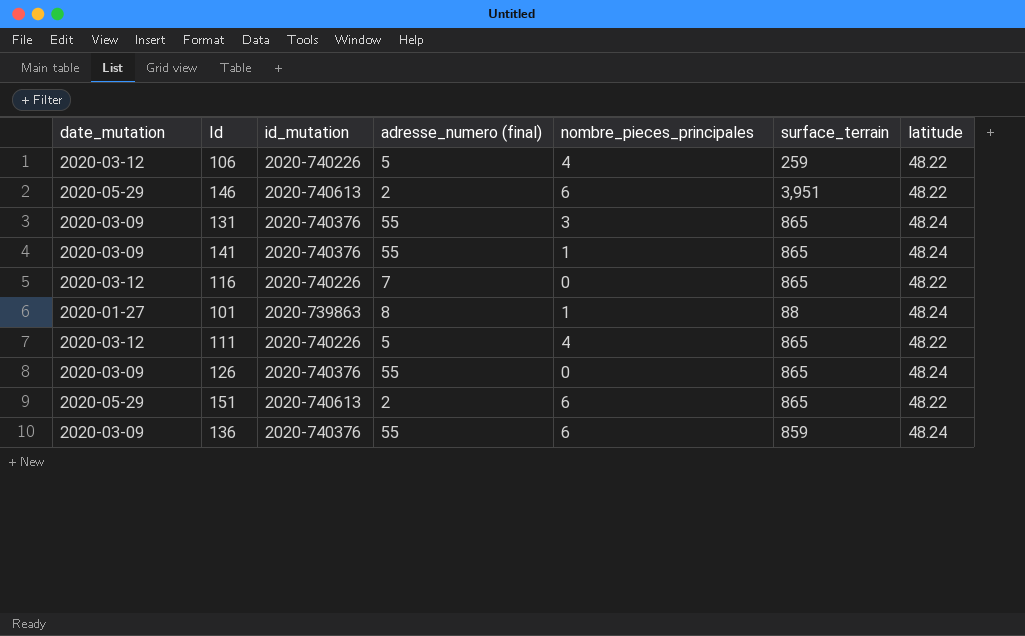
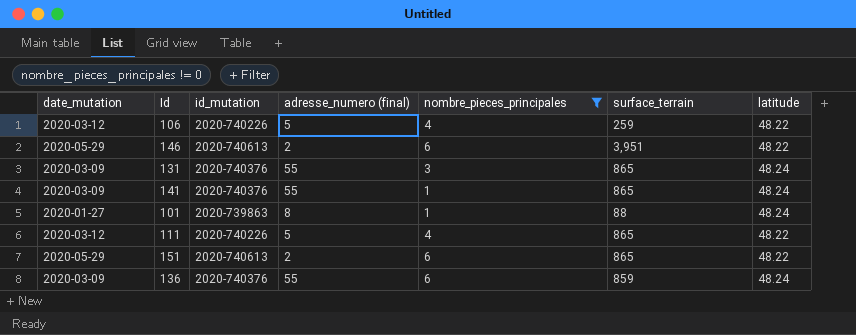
filter: none -> nombre_pieces_principales != 0

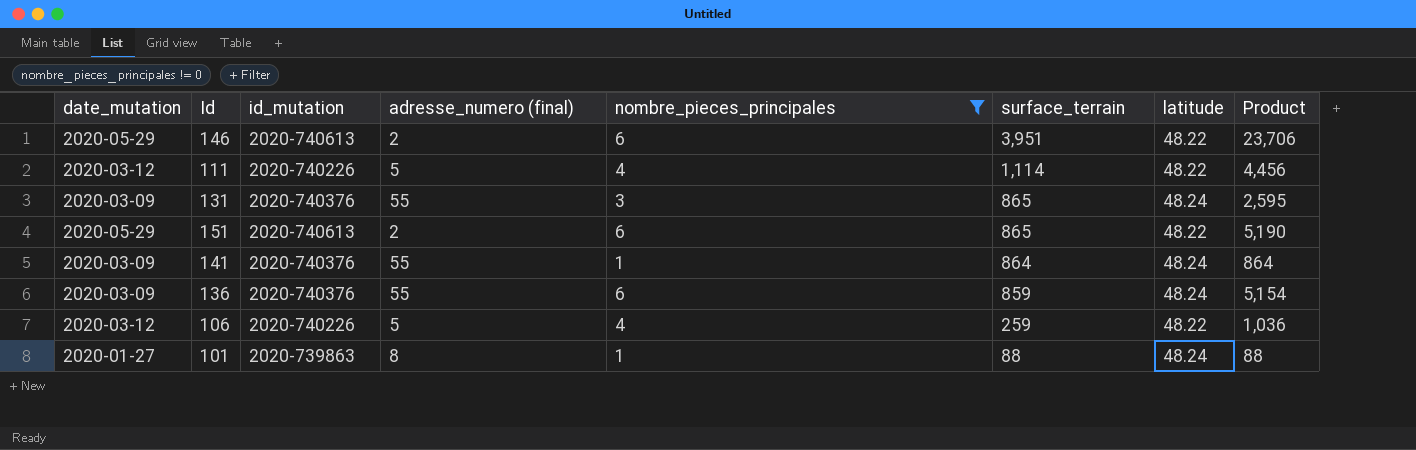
row order: none -> surface_terrain descending
column Product | formula: none -> [nombre_pieces_principales] * [surface_terrain]
111 | surface_terrain: 865 -> 1,114
141 | surface_terrain: 865 -> 864

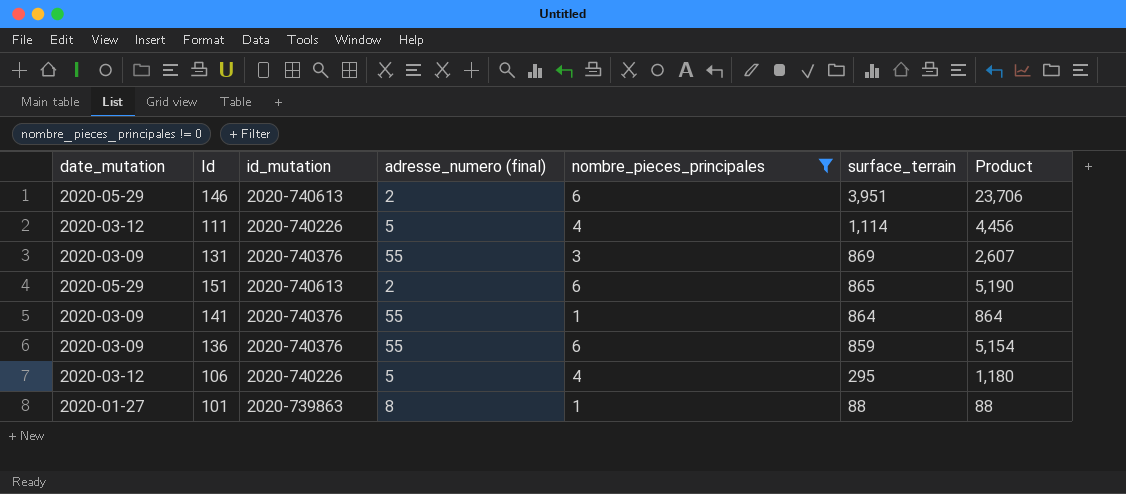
column latitude | position: 7 -> none
131 | surface_terrain: 865 -> 869
131 | Product: 2,595 -> 2,607
106 | surface_terrain: 259 -> 295
106 | Product: 1,036 -> 1,180

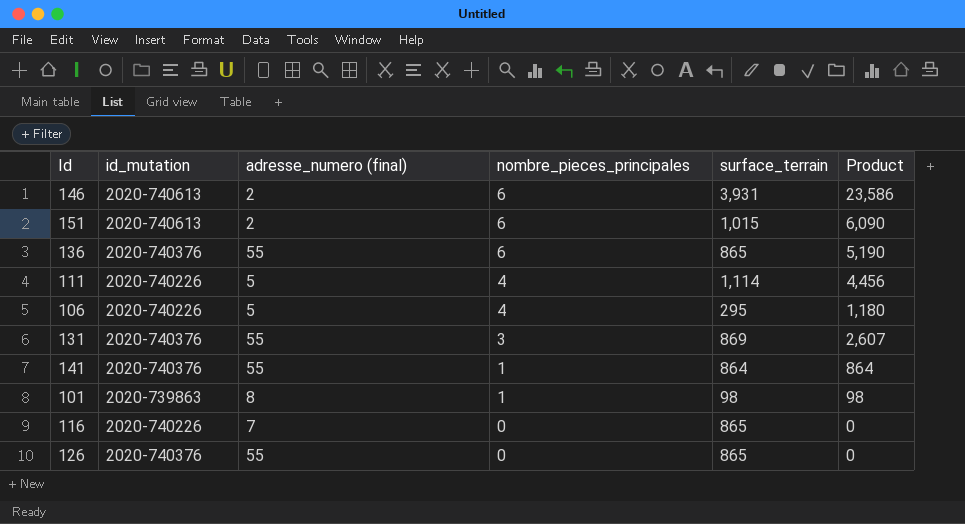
filter: nombre_pieces_principales != 0 -> none
row order: surface_terrain descending -> nombre_pieces_principales descending
column date_mutation | position: 1 -> none
146 | surface_terrain: 3,951 -> 3,931
146 | Product: 23,706 -> 23,586
151 | surface_terrain: 865 -> 1,015
151 | Product: 5,190 -> 6,090
136 | surface_terrain: 859 -> 865
136 | Product: 5,154 -> 5,190
101 | surface_terrain: 88 -> 98
101 | Product: 88 -> 98

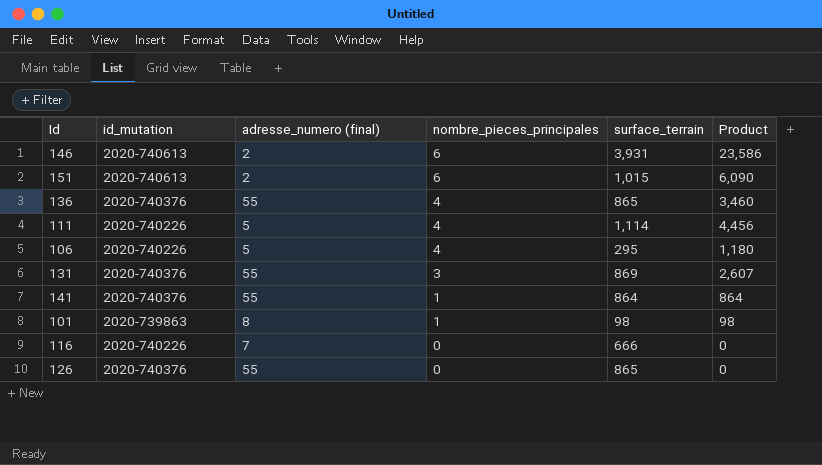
136 | nombre_pieces_principales: 6 -> 4
136 | Product: 5,190 -> 3,460
116 | surface_terrain: 865 -> 666

